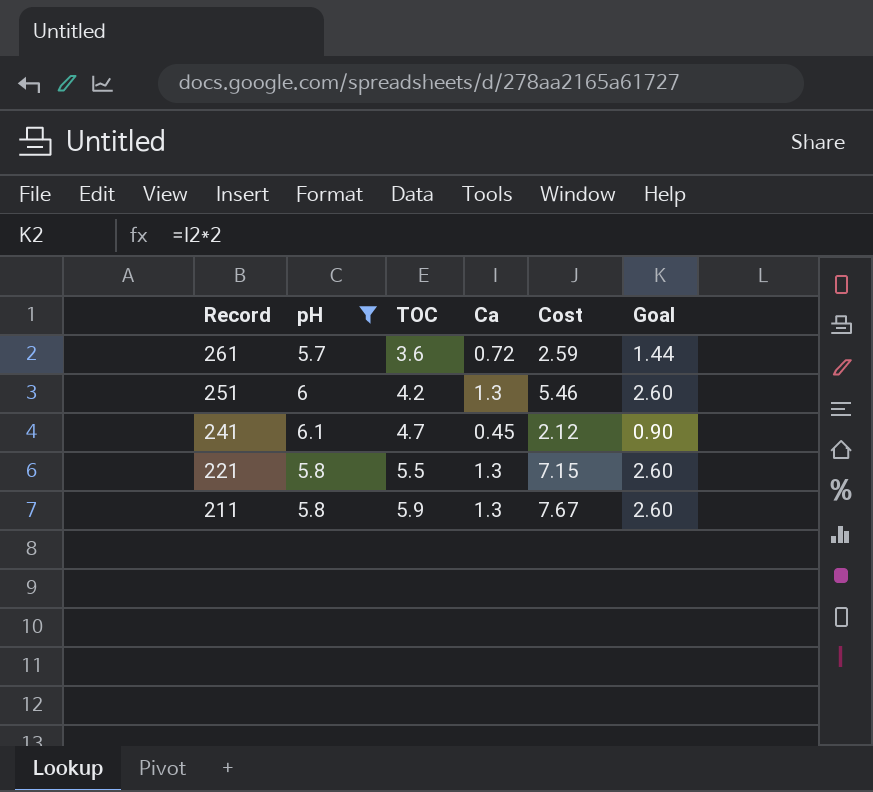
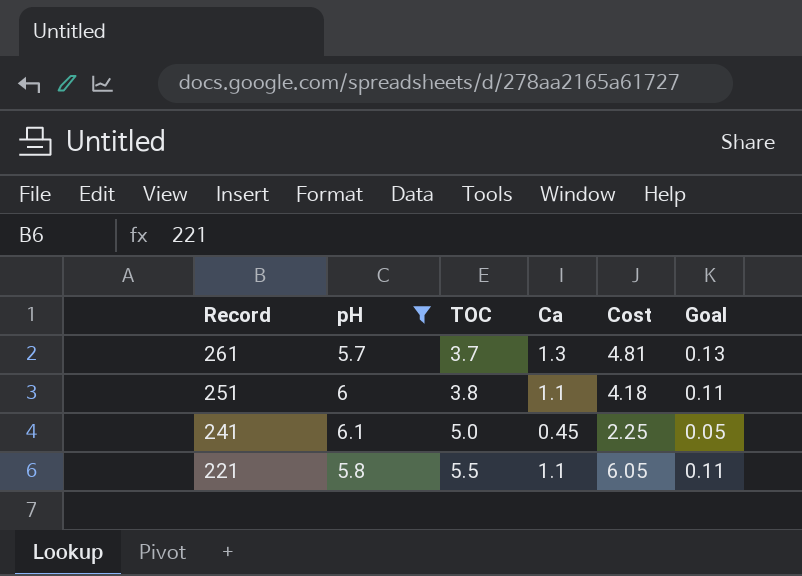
column Goal | formula: [Ca] * 2 -> [Ca] * 0.1
row 211: 5.8 | 5.9 | 1.3 | 7.67 | 2.60 -> none
261 | TOC: 3.6 -> 3.7
261 | Ca: 0.72 -> 1.3
261 | Cost: 2.59 -> 4.81
251 | TOC: 4.2 -> 3.8
251 | Ca: 1.3 -> 1.1
251 | Cost: 5.46 -> 4.18
241 | TOC: 4.7 -> 5.0
241 | Cost: 2.12 -> 2.25
221 | Ca: 1.3 -> 1.1
221 | Cost: 7.15 -> 6.05

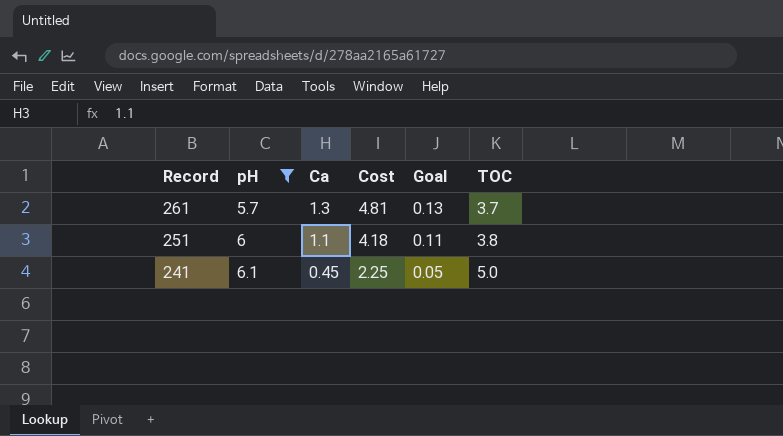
column TOC | position: 3 -> 6
row 221: 5.8 | 5.5 | 1.1 | 6.05 | 0.11 -> none

